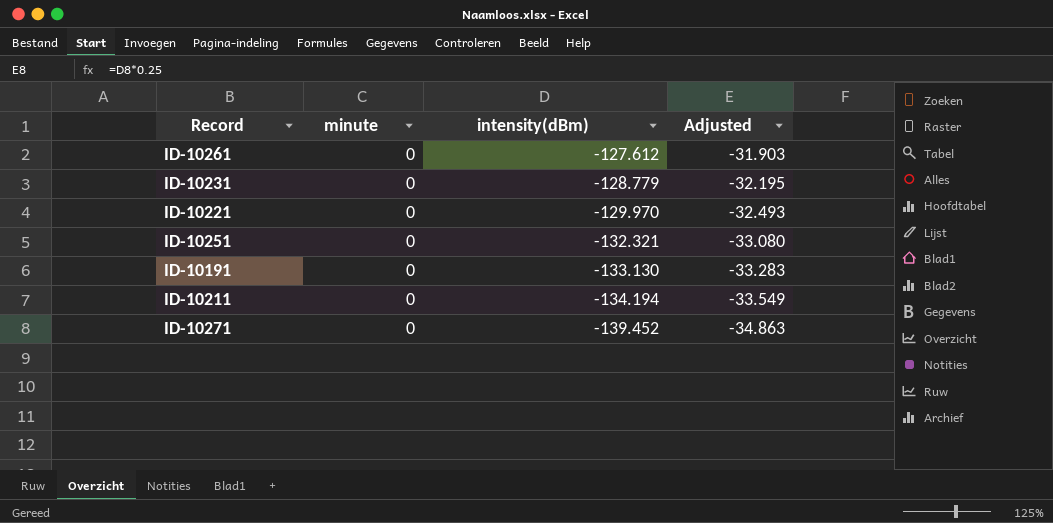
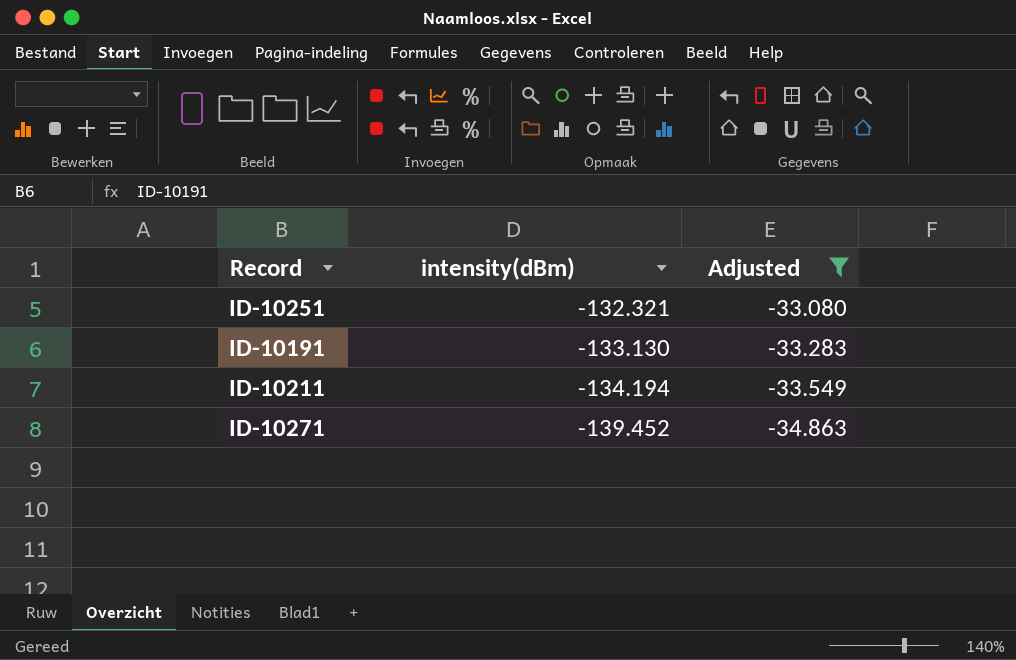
filter: none -> Adjusted <= -33.080
column minute | position: 2 -> none

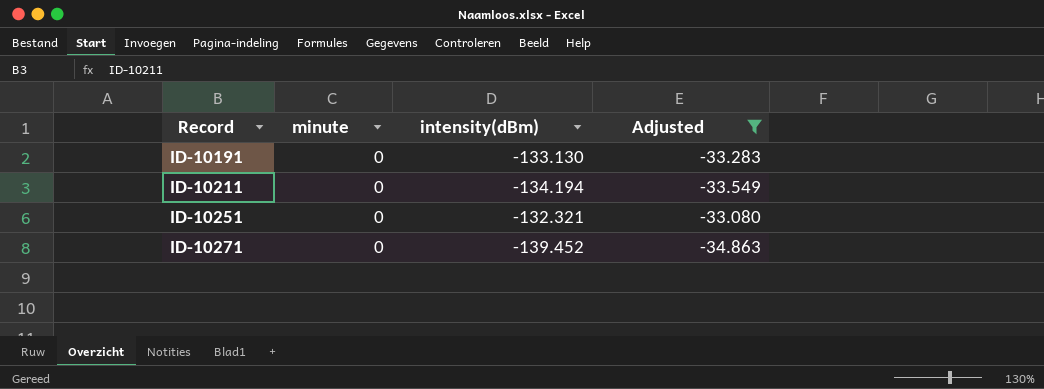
row order: intensity(dBm) descending -> Record ascending
column minute | position: none -> 2

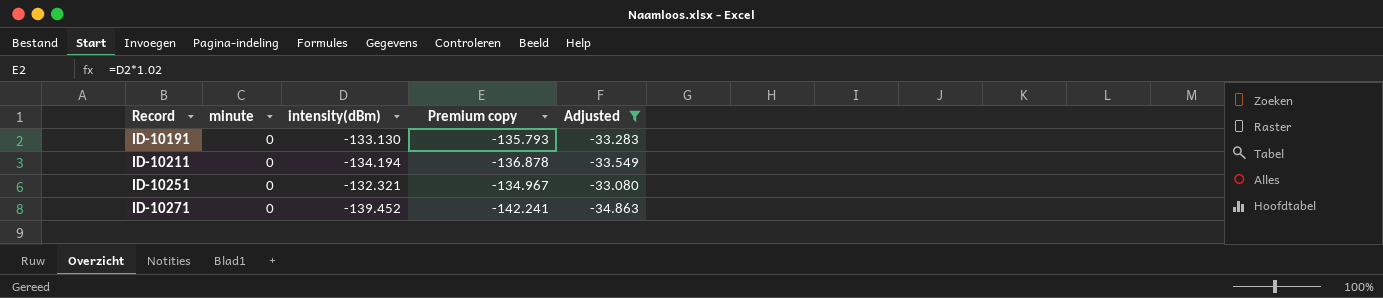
column Premium copy | formula: none -> [intensity(dBm)] * 1.02

